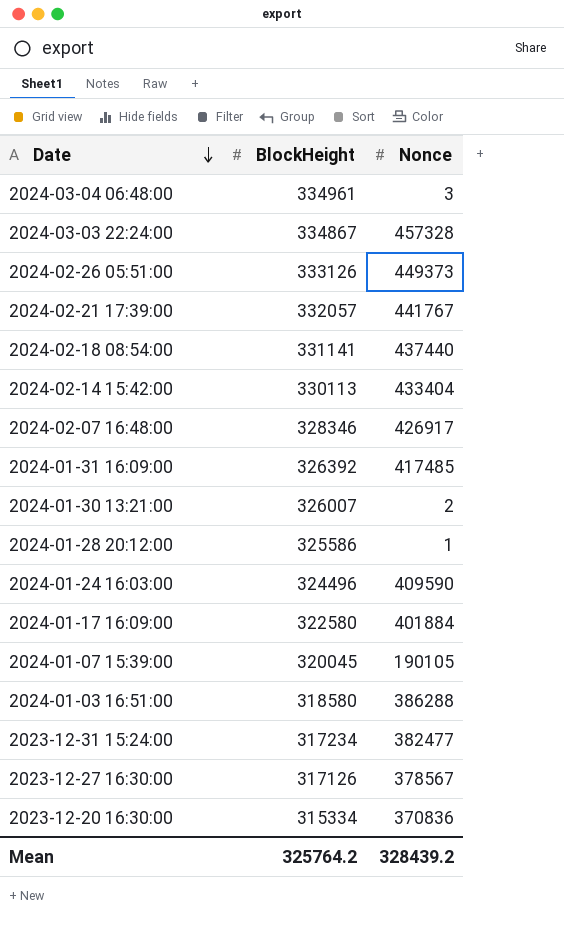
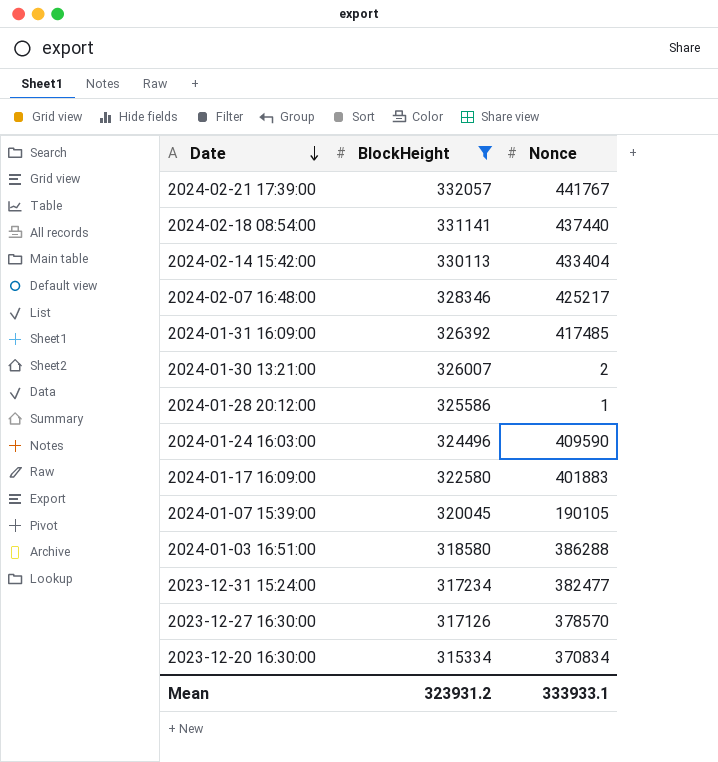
filter: none -> BlockHeight <= 332057
2024-02-07 16:48:00 | Nonce: 426917 -> 425217
2024-01-17 16:09:00 | Nonce: 401884 -> 401883
2023-12-27 16:30:00 | Nonce: 378567 -> 378570
2023-12-20 16:30:00 | Nonce: 370836 -> 370834
Mean | BlockHeight: 325764.2 -> 323931.2
Mean | Nonce: 328439.2 -> 333933.1

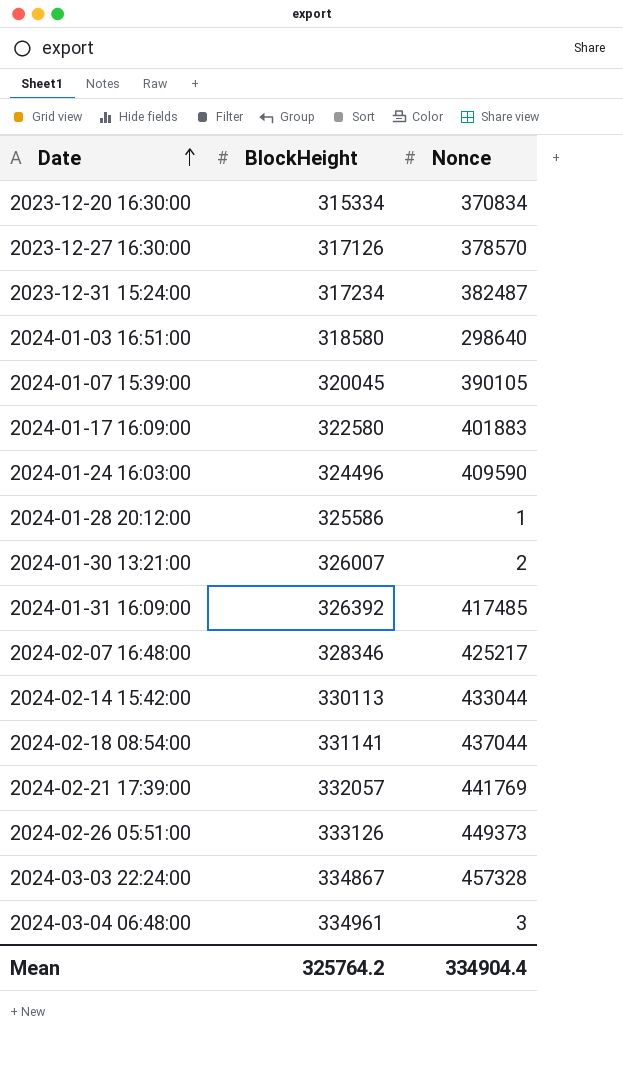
filter: BlockHeight <= 332057 -> none
row order: Date descending -> Date ascending
2023-12-31 15:24:00 | Nonce: 382477 -> 382487
2024-01-03 16:51:00 | Nonce: 386288 -> 298640
2024-01-07 15:39:00 | Nonce: 190105 -> 390105
2024-02-14 15:42:00 | Nonce: 433404 -> 433044
2024-02-18 08:54:00 | Nonce: 437440 -> 437044
2024-02-21 17:39:00 | Nonce: 441767 -> 441769
Mean | BlockHeight: 323931.2 -> 325764.2
Mean | Nonce: 333933.1 -> 334904.4

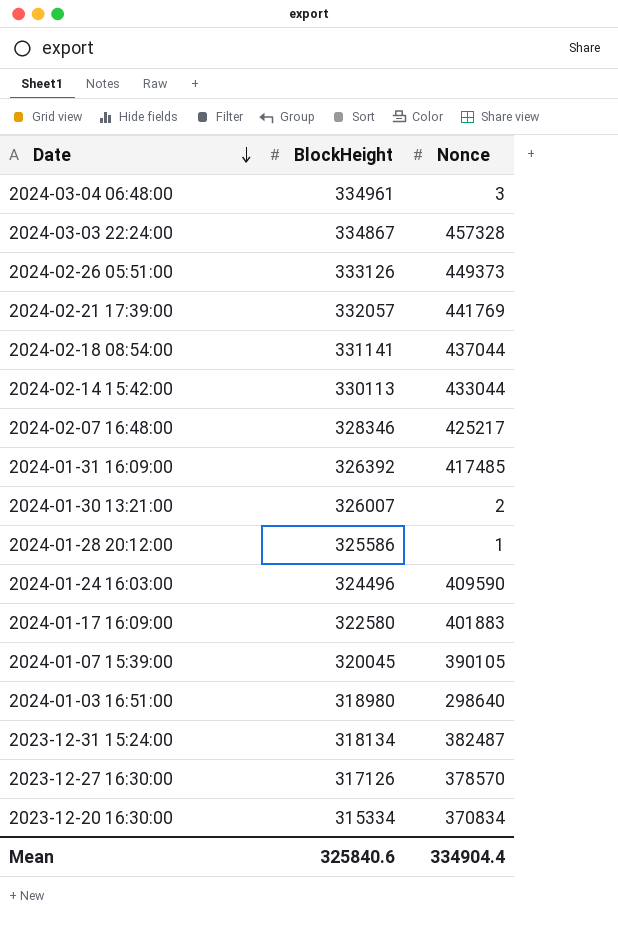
row order: Date ascending -> Date descending
2024-01-03 16:51:00 | BlockHeight: 318580 -> 318980
2023-12-31 15:24:00 | BlockHeight: 317234 -> 318134
Mean | BlockHeight: 325764.2 -> 325840.6

